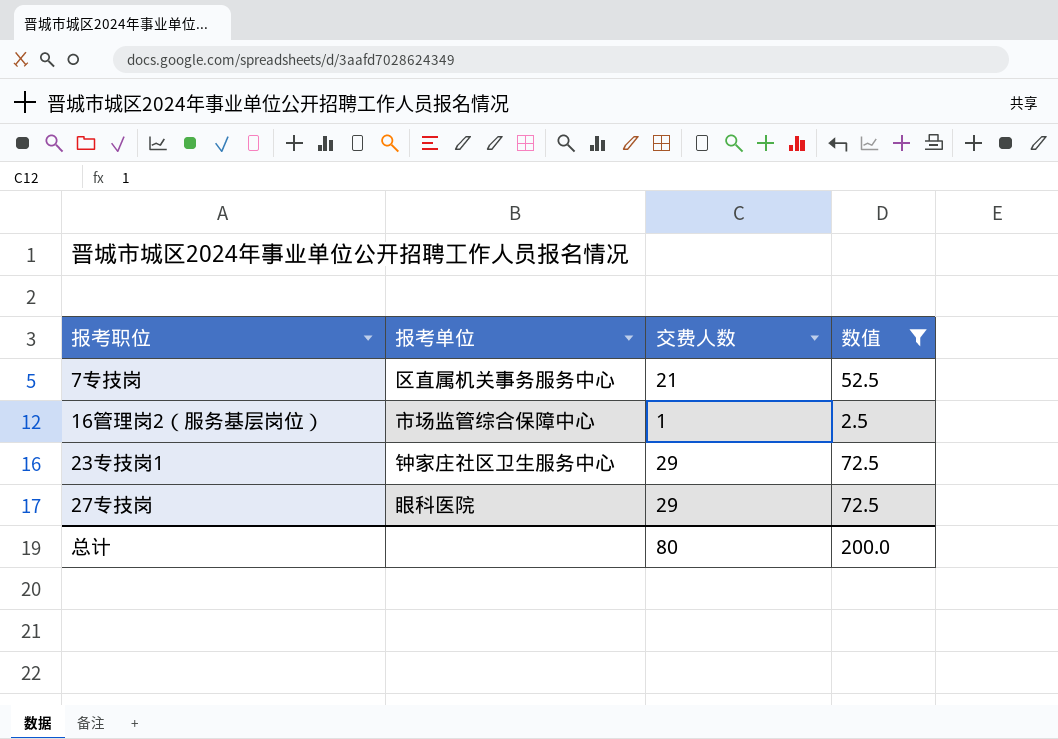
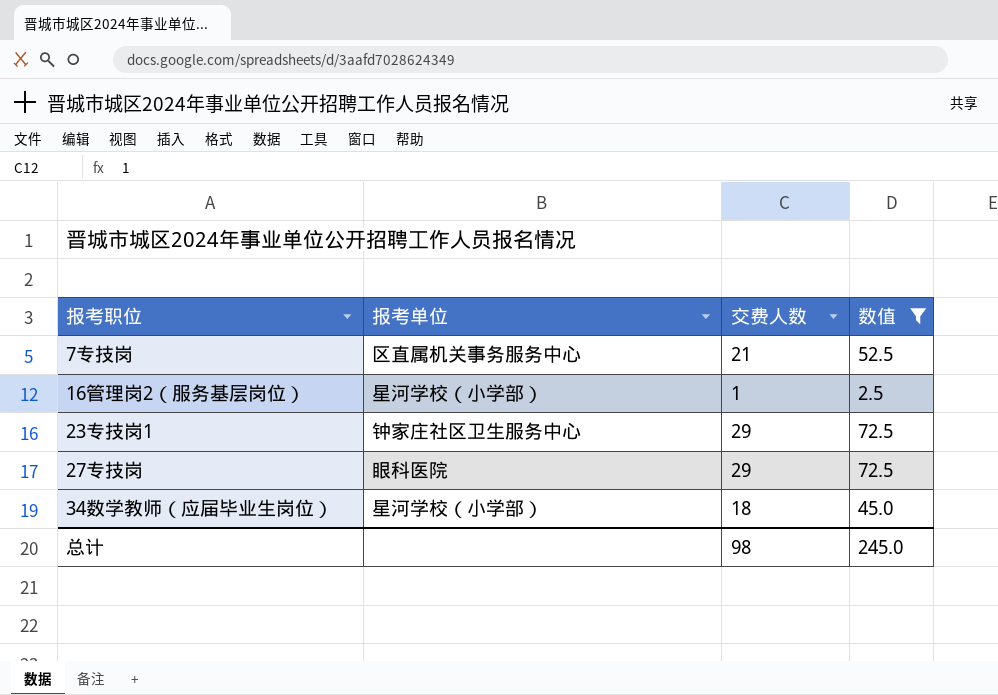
16管理岗2（服务基层岗位） | 报考单位: 市场监管综合保障中心 -> 星河学校（小学部）
row 34数学教师（应届毕业生岗位）: none -> 星河学校（小学部） | 18 | 45.0
总计 | 交费人数: 80 -> 98
总计 | 数值: 200.0 -> 245.0

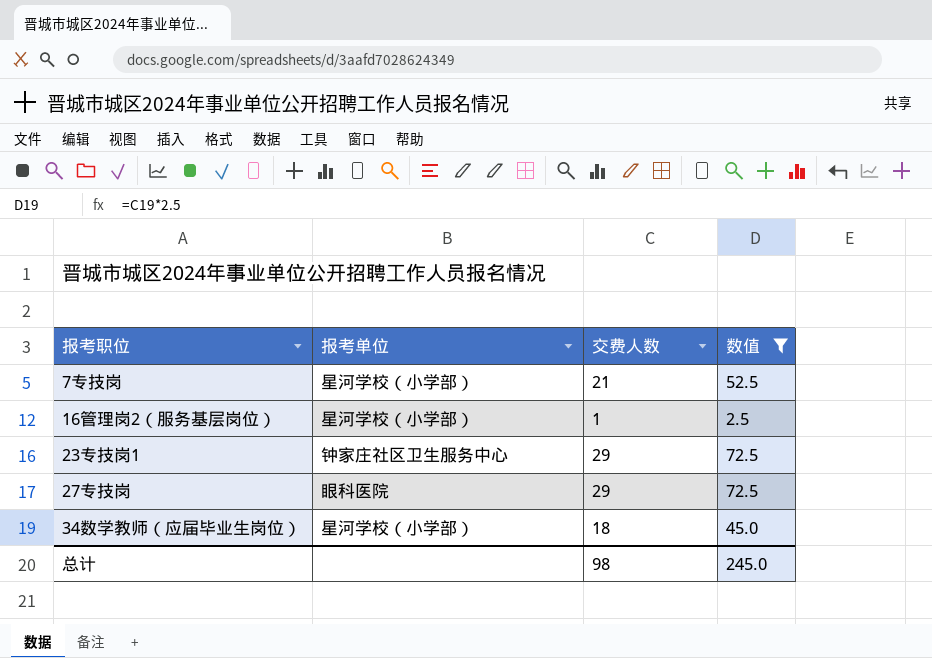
7专技岗 | 报考单位: 区直属机关事务服务中心 -> 星河学校（小学部）

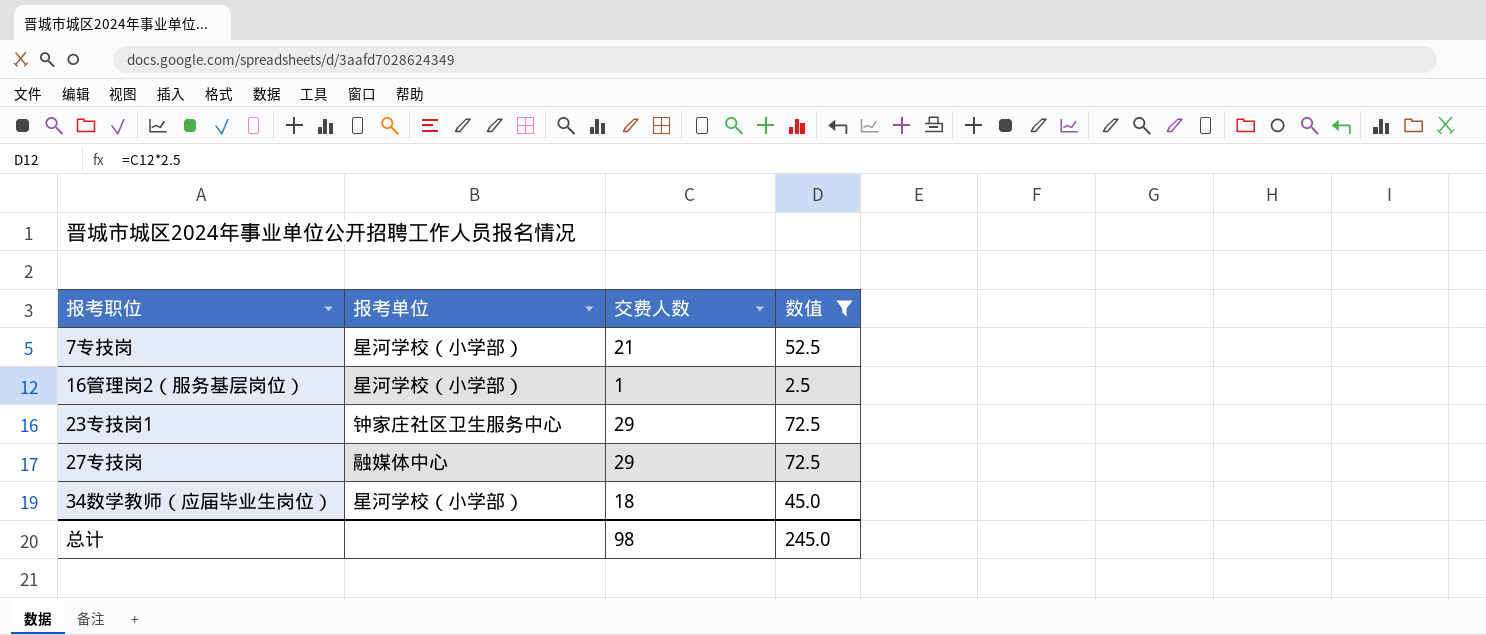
27专技岗 | 报考单位: 眼科医院 -> 融媒体中心

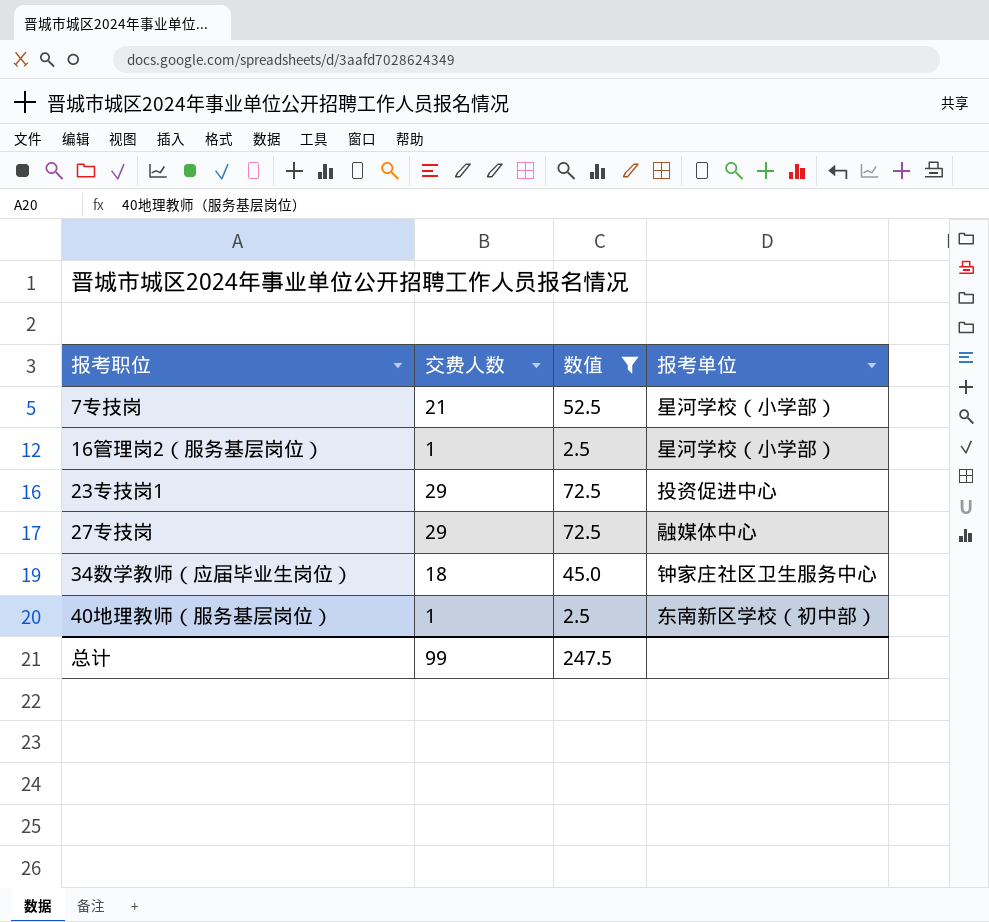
column 报考单位 | position: 2 -> 4
23专技岗1 | 报考单位: 钟家庄社区卫生服务中心 -> 投资促进中心
34数学教师（应届毕业生岗位） | 报考单位: 星河学校（小学部） -> 钟家庄社区卫生服务中心
row 40地理教师（服务基层岗位）: none -> 1 | 2.5 | 东南新区学校（初中部）
总计 | 交费人数: 98 -> 99
总计 | 数值: 245.0 -> 247.5

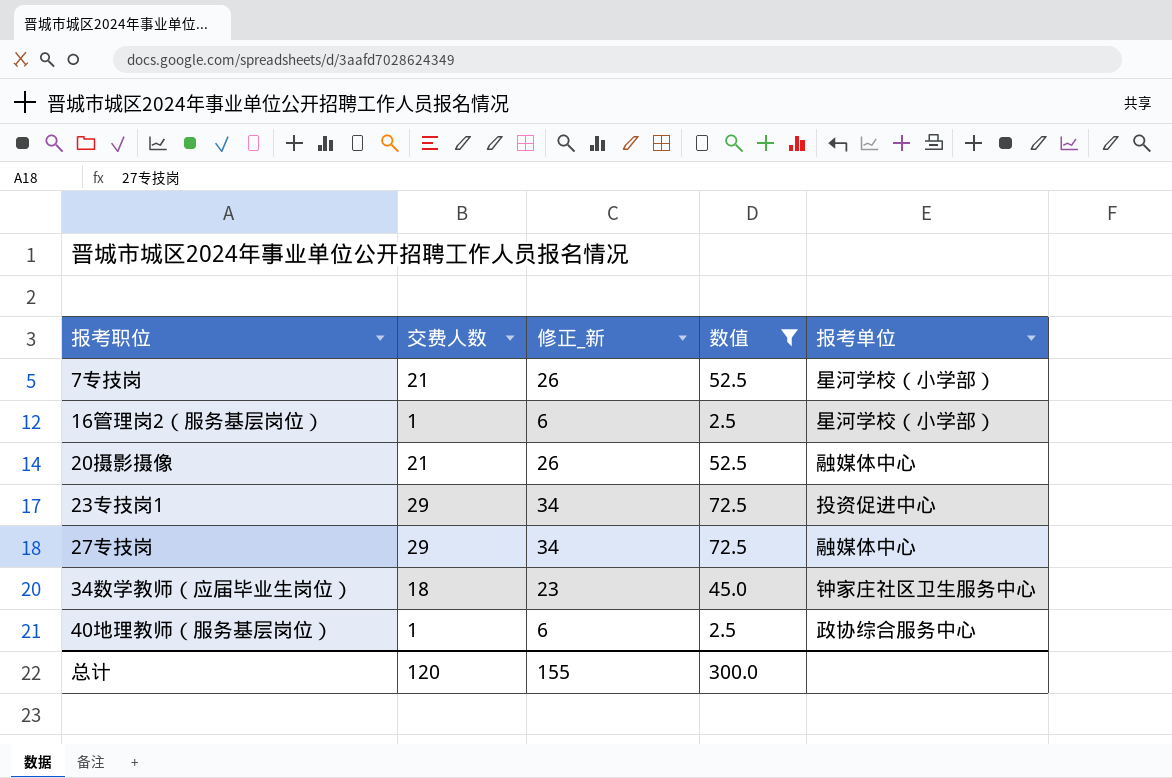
column 修正_新 | formula: none -> [交费人数] + 5
row 20摄影摄像: none -> 21 | 26 | 52.5 | 融媒体中心
40地理教师（服务基层岗位） | 报考单位: 东南新区学校（初中部） -> 政协综合服务中心
总计 | 交费人数: 99 -> 120
总计 | 数值: 247.5 -> 300.0

